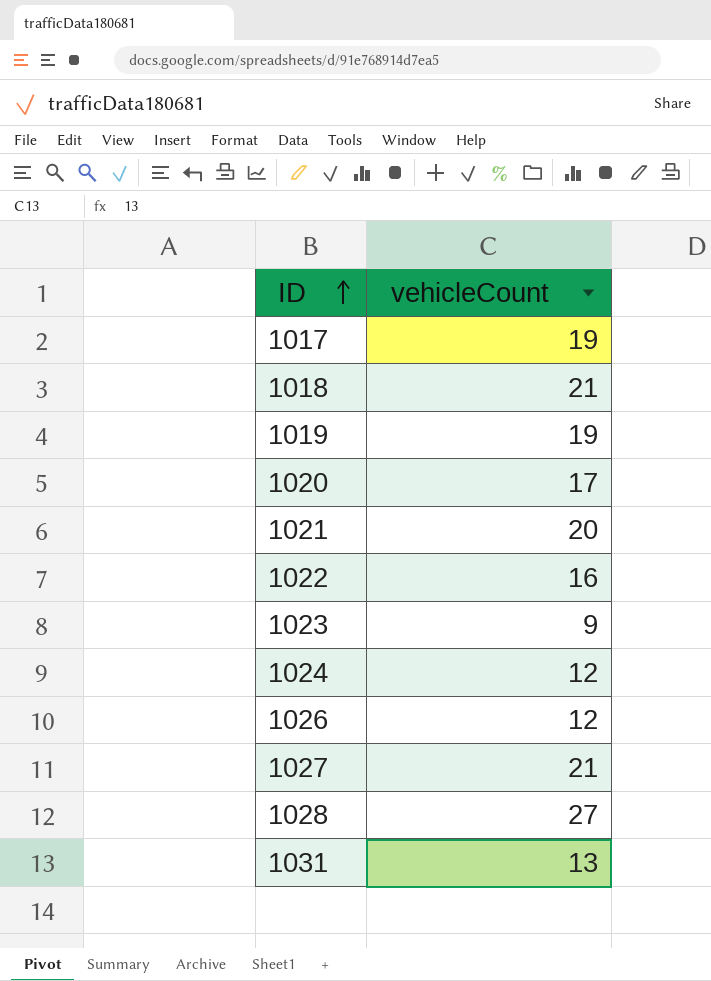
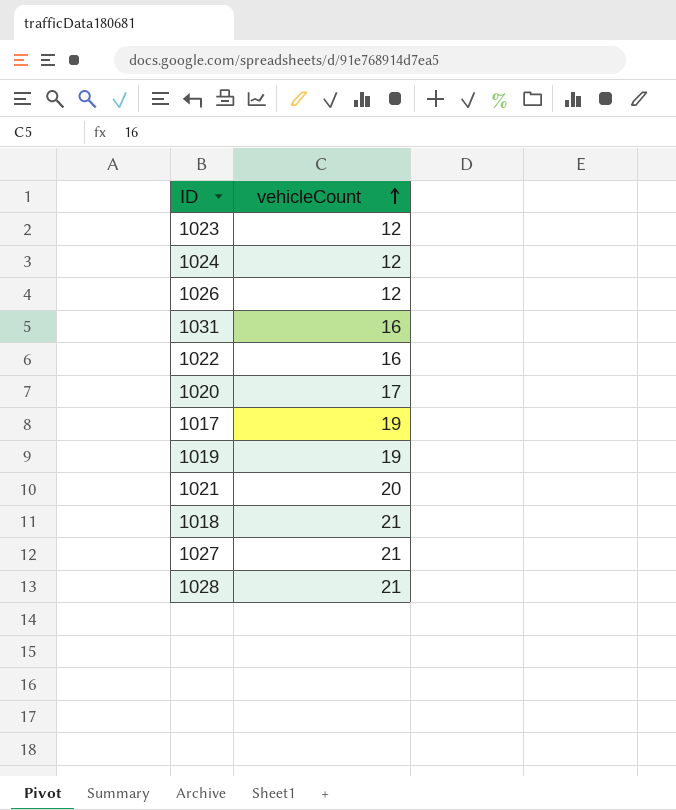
row order: ID ascending -> vehicleCount ascending
1023 | vehicleCount: 9 -> 12
1031 | vehicleCount: 13 -> 16
1028 | vehicleCount: 27 -> 21

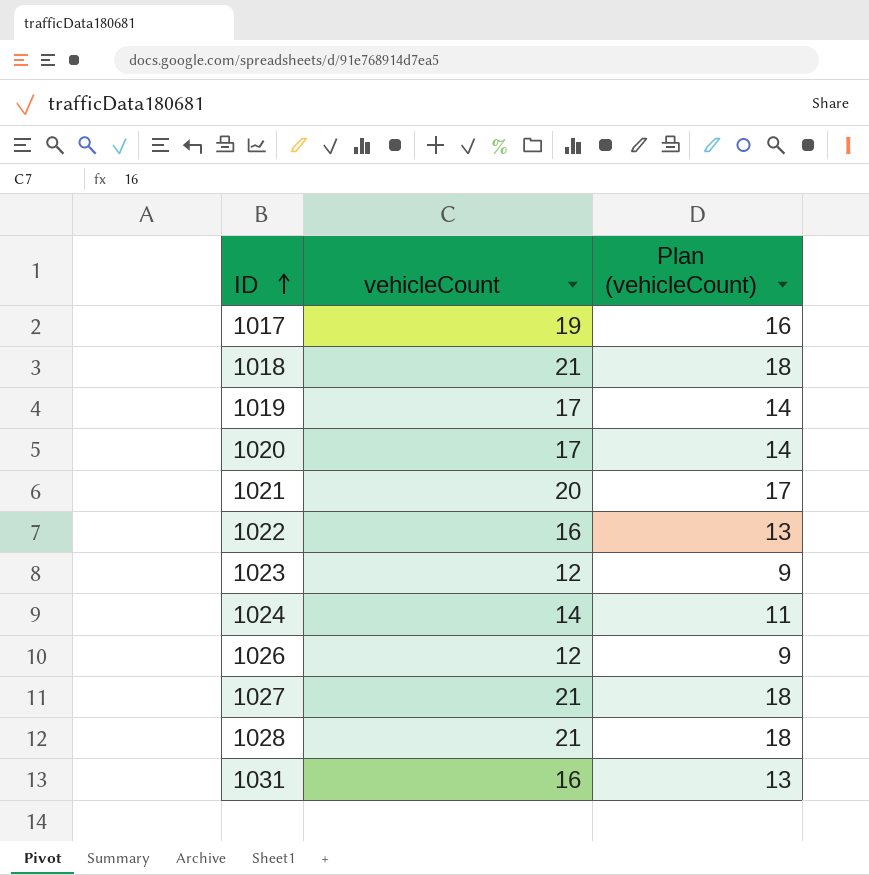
row order: vehicleCount ascending -> ID ascending
column Plan (vehicleCount) | formula: none -> [vehicleCount] - 3
1019 | vehicleCount: 19 -> 17
1024 | vehicleCount: 12 -> 14

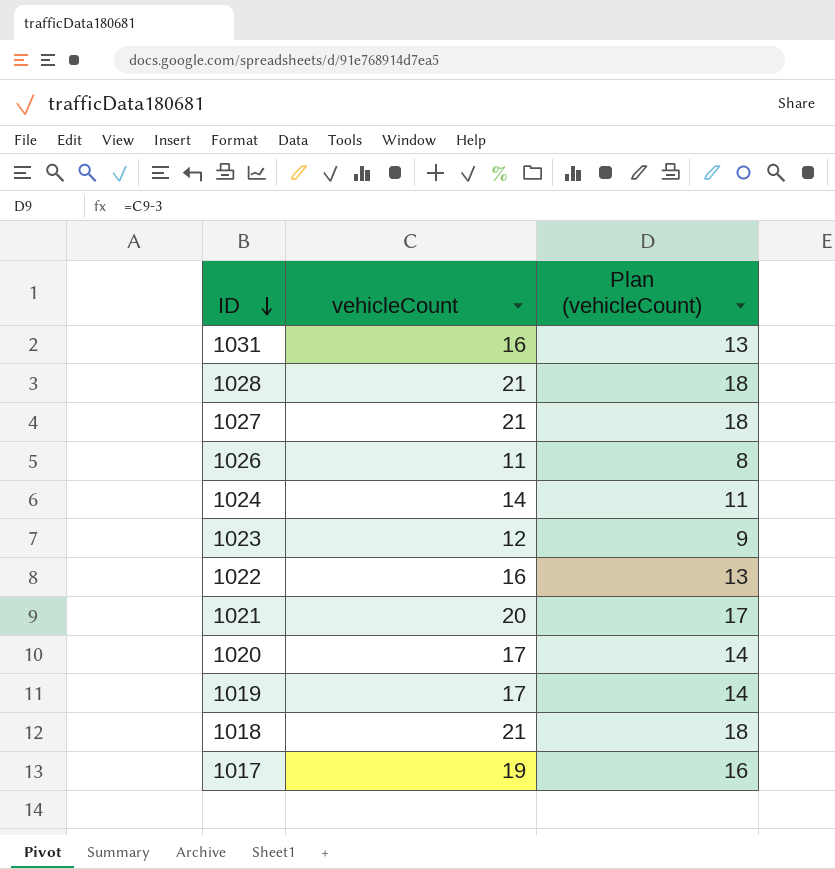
row order: ID ascending -> ID descending
1026 | vehicleCount: 12 -> 11
1026 | Plan (vehicleCount): 9 -> 8

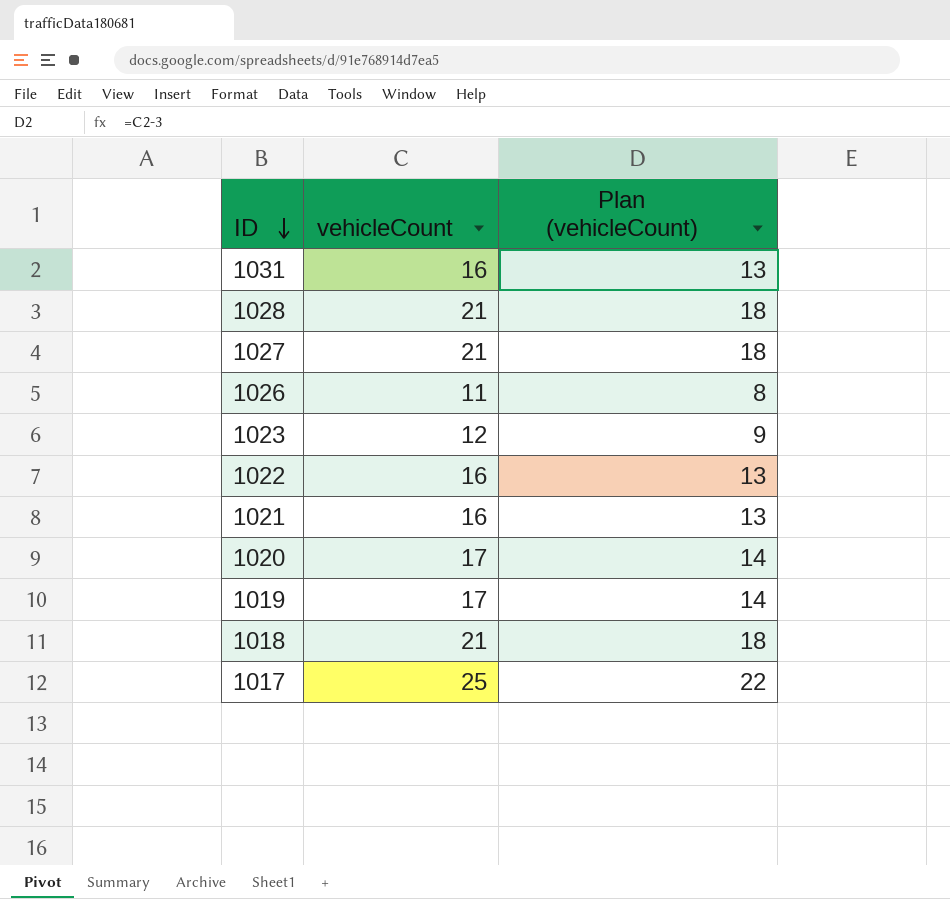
row 1024: 14 | 11 -> none
1021 | vehicleCount: 20 -> 16
1021 | Plan (vehicleCount): 17 -> 13
1017 | vehicleCount: 19 -> 25
1017 | Plan (vehicleCount): 16 -> 22

